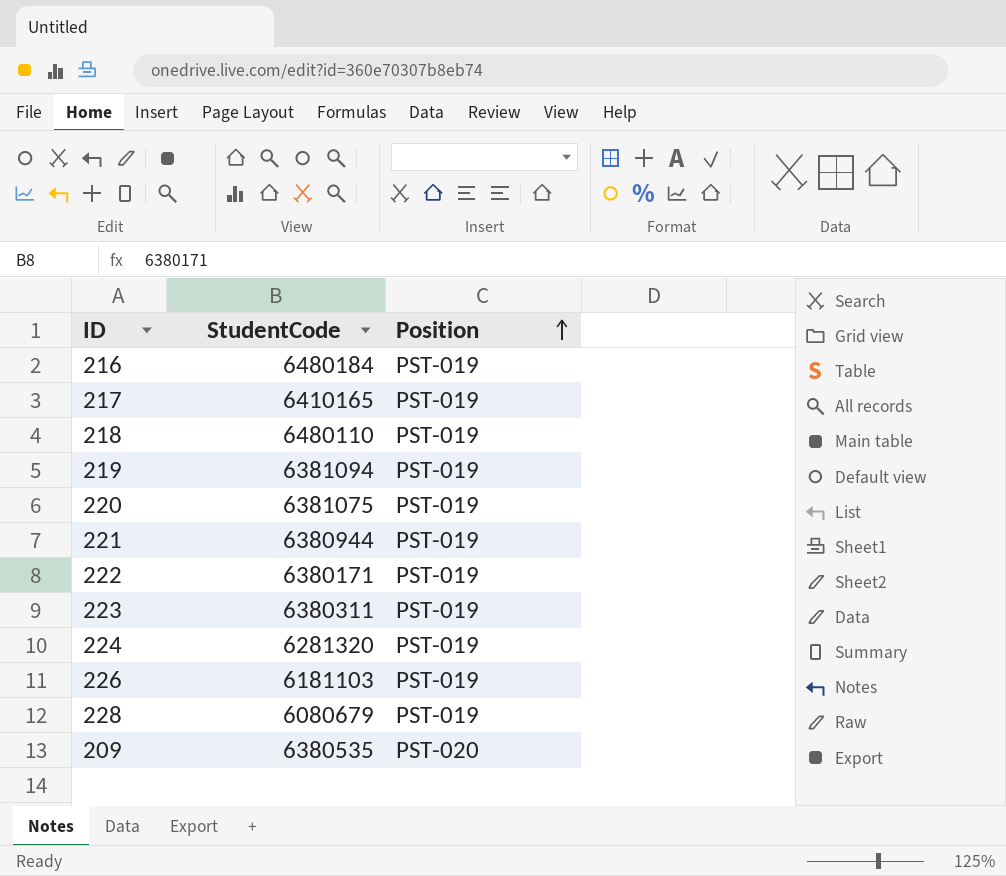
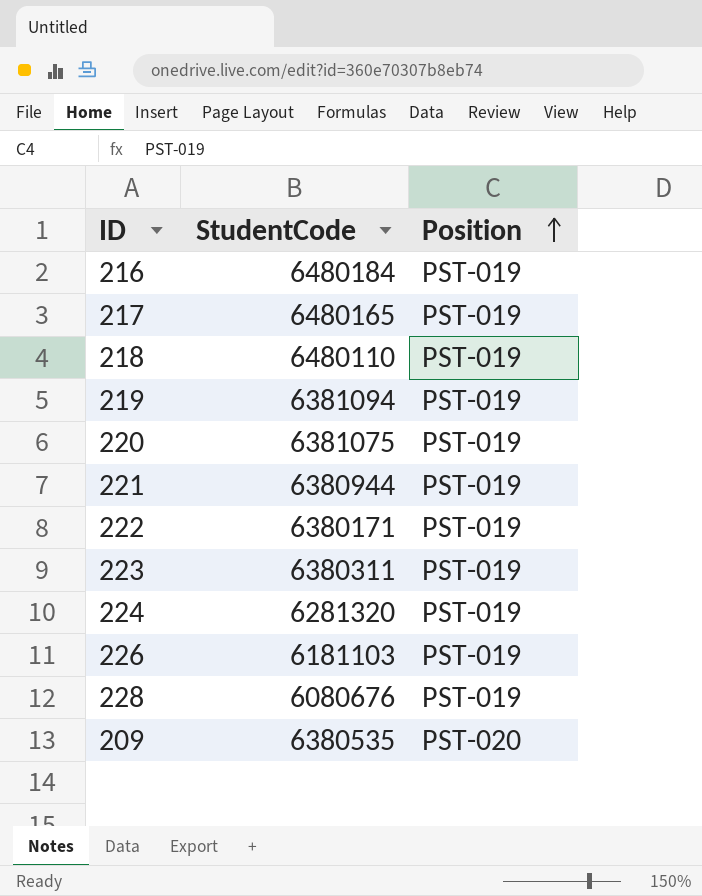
217 | StudentCode: 6410165 -> 6480165
228 | StudentCode: 6080679 -> 6080676

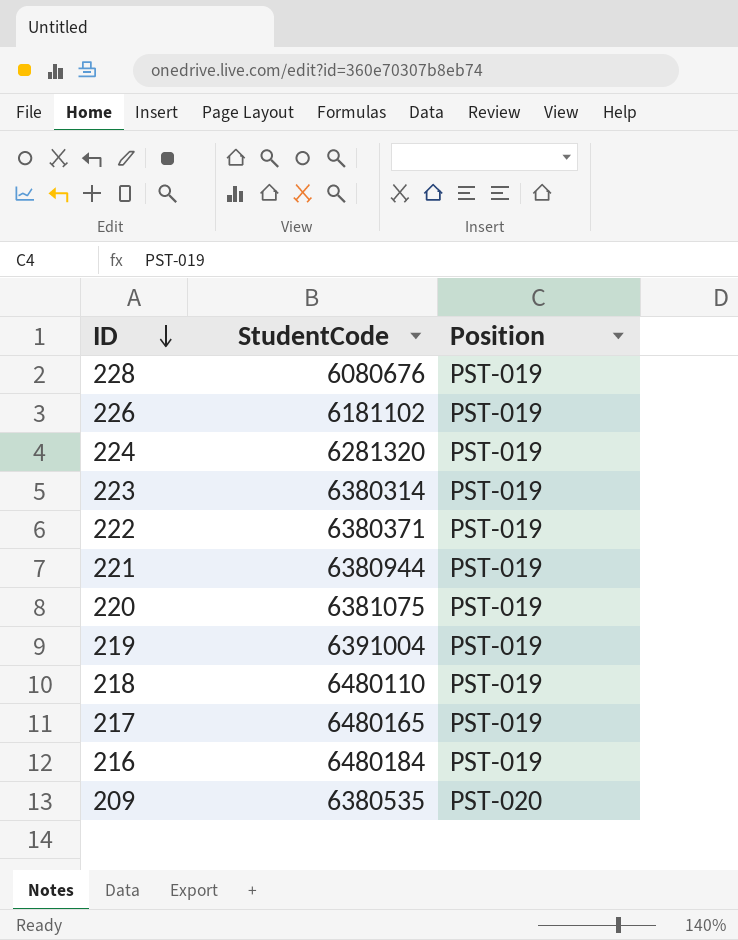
row order: Position ascending -> ID descending
226 | StudentCode: 6181103 -> 6181102
223 | StudentCode: 6380311 -> 6380314
222 | StudentCode: 6380171 -> 6380371
219 | StudentCode: 6381094 -> 6391004

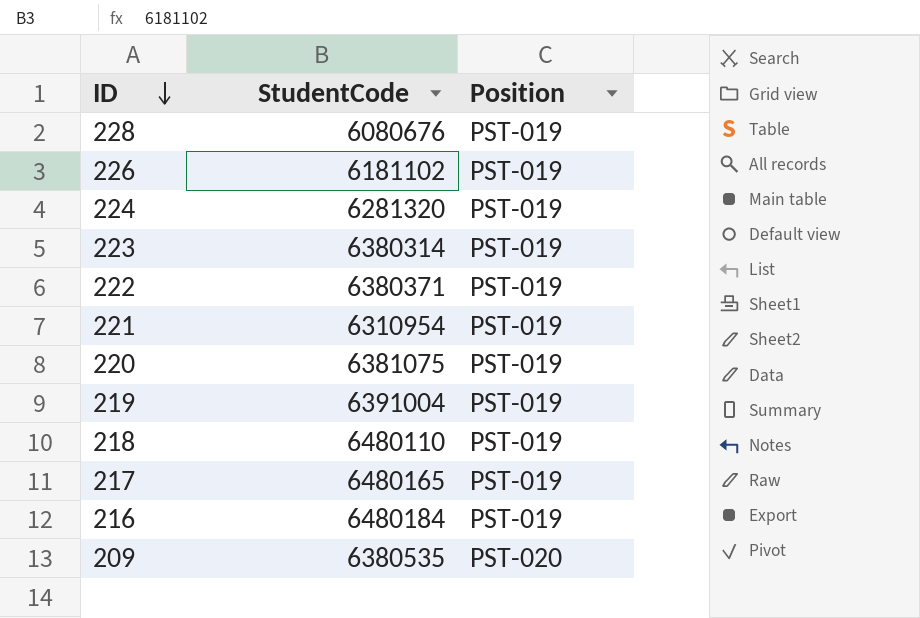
221 | StudentCode: 6380944 -> 6310954

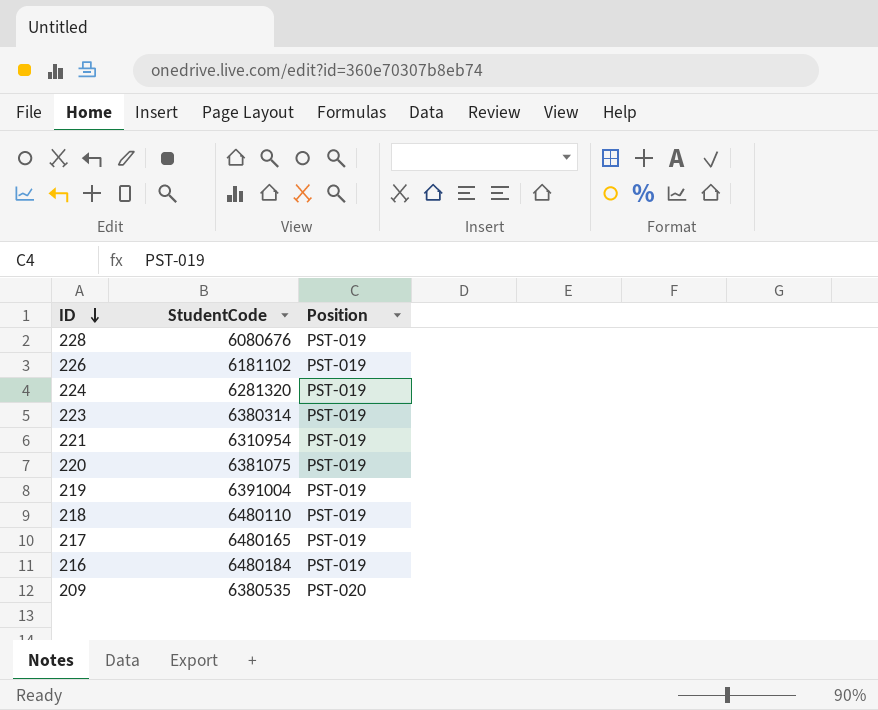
row 222: 6380371 | PST-019 -> none

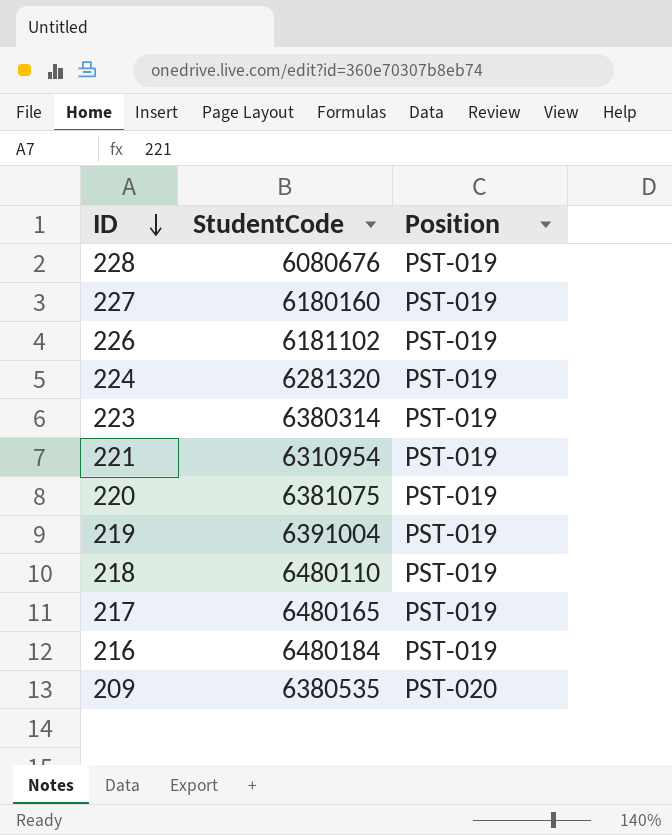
row 227: none -> 6180160 | PST-019

